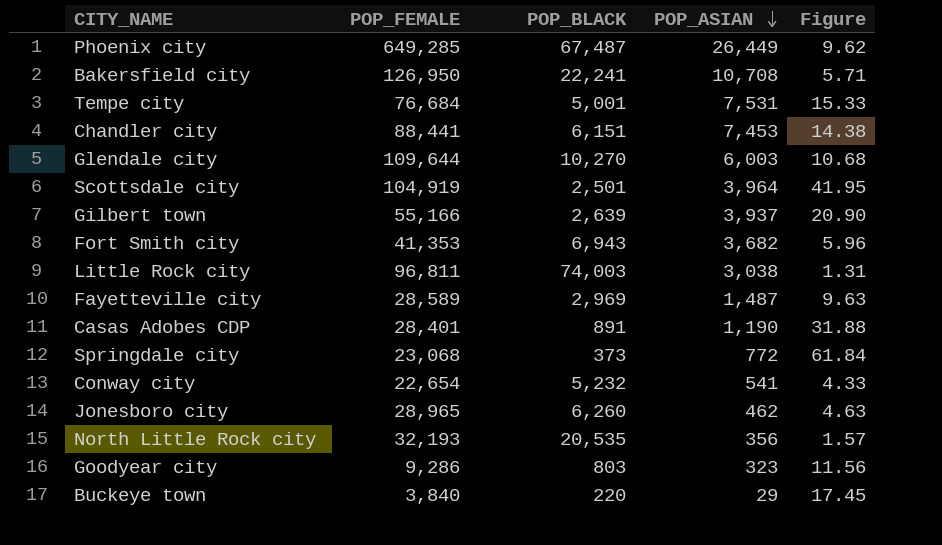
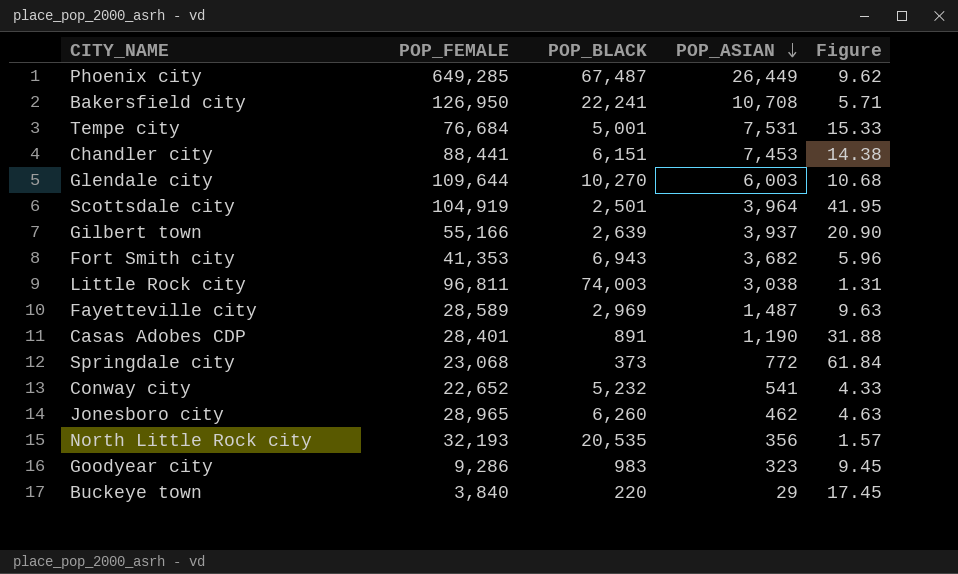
Conway city | POP_FEMALE: 22,654 -> 22,652
Goodyear city | POP_BLACK: 803 -> 983
Goodyear city | Figure: 11.56 -> 9.45

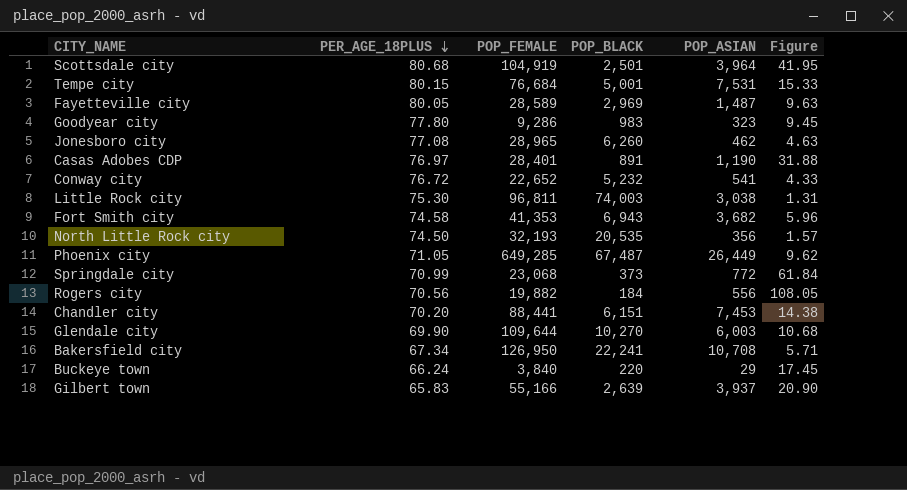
row order: POP_ASIAN descending -> PER_AGE_18PLUS descending
column PER_AGE_18PLUS | position: none -> 2
row Rogers city: none -> 70.56 | 19,882 | 184 | 556 | 108.05

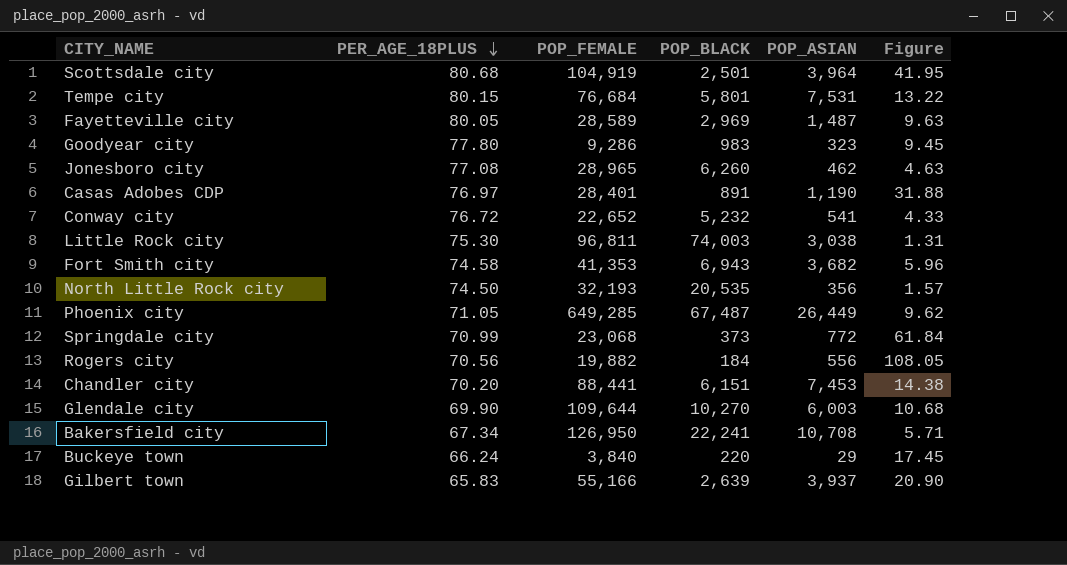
Tempe city | POP_BLACK: 5,001 -> 5,801
Tempe city | Figure: 15.33 -> 13.22

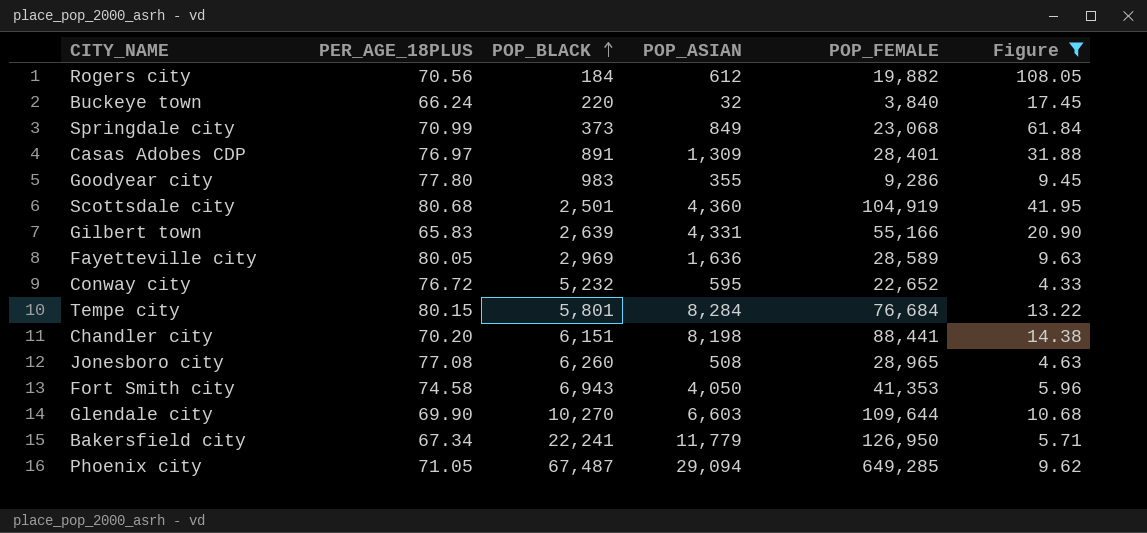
filter: none -> Figure >= 4.33
row order: PER_AGE_18PLUS descending -> POP_BLACK ascending
column POP_FEMALE | position: 3 -> 5
Rogers city | POP_ASIAN: 556 -> 612
Buckeye town | POP_ASIAN: 29 -> 32
Springdale city | POP_ASIAN: 772 -> 849
Casas Adobes CDP | POP_ASIAN: 1,190 -> 1,309
Goodyear city | POP_ASIAN: 323 -> 355
Scottsdale city | POP_ASIAN: 3,964 -> 4,360
Gilbert town | POP_ASIAN: 3,937 -> 4,331
Fayetteville city | POP_ASIAN: 1,487 -> 1,636
Conway city | POP_ASIAN: 541 -> 595
Tempe city | POP_ASIAN: 7,531 -> 8,284
Chandler city | POP_ASIAN: 7,453 -> 8,198
Jonesboro city | POP_ASIAN: 462 -> 508
Fort Smith city | POP_ASIAN: 3,682 -> 4,050
Glendale city | POP_ASIAN: 6,003 -> 6,603
Bakersfield city | POP_ASIAN: 10,708 -> 11,779
Phoenix city | POP_ASIAN: 26,449 -> 29,094

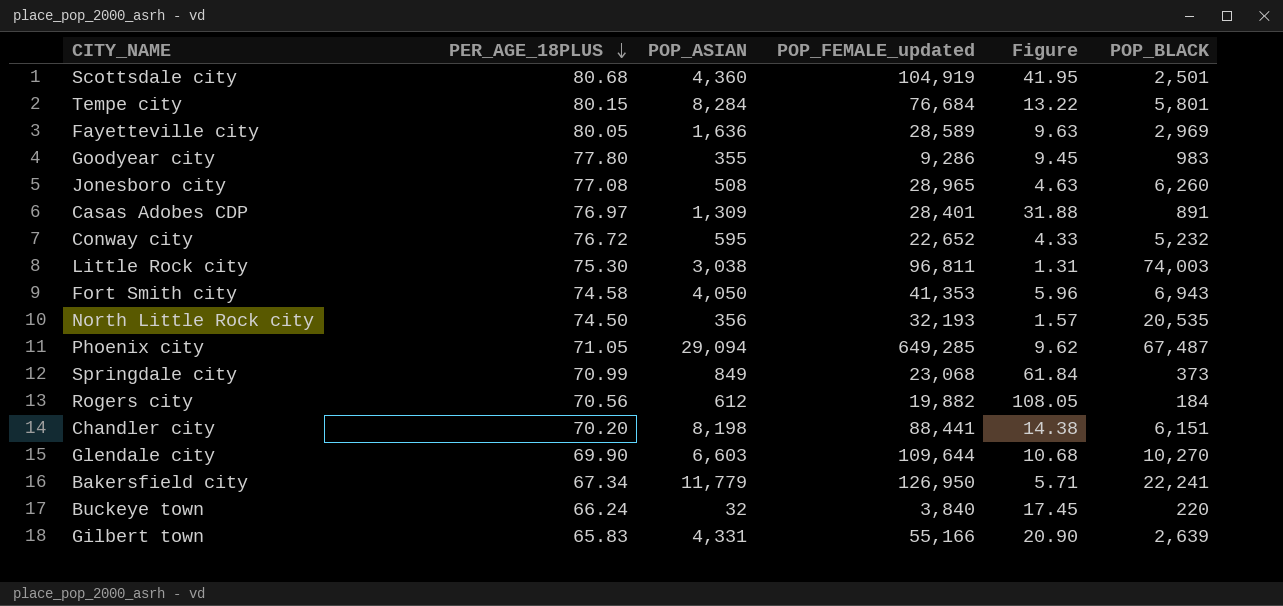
filter: Figure >= 4.33 -> none
row order: POP_BLACK ascending -> PER_AGE_18PLUS descending
column name: POP_FEMALE -> POP_FEMALE_updated
column POP_BLACK | position: 3 -> 6

